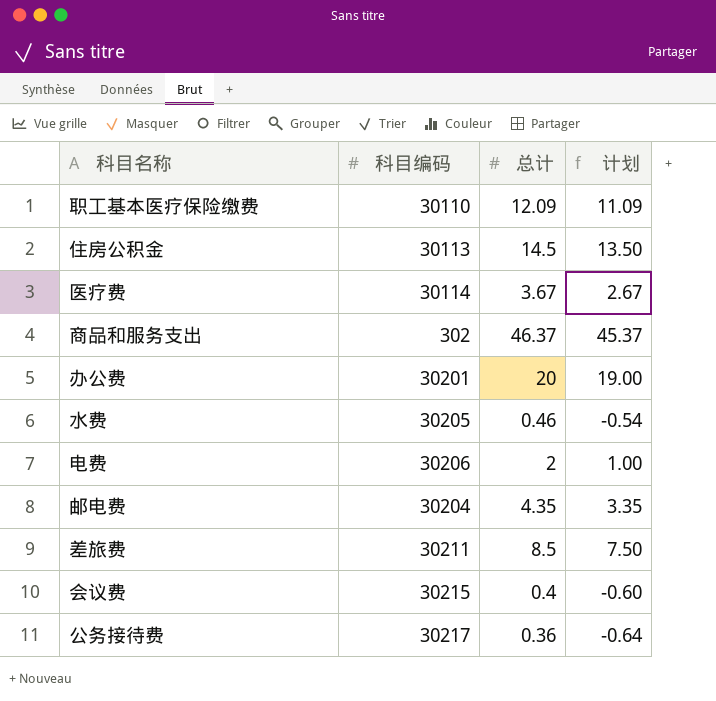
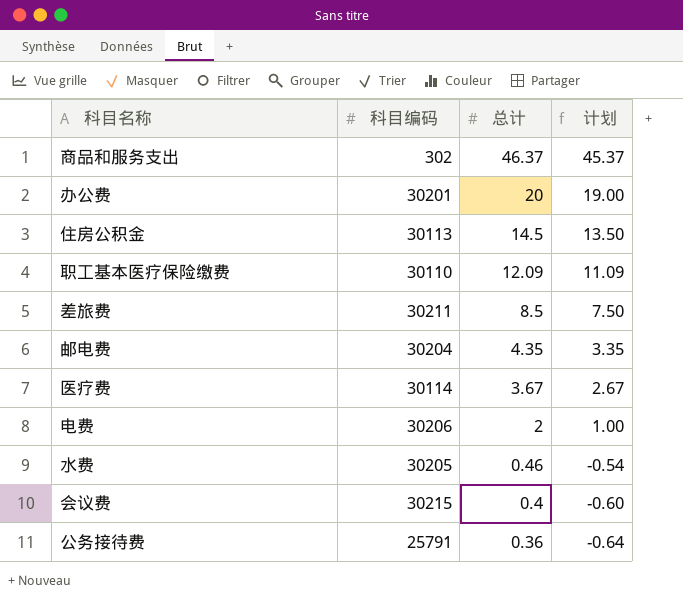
row order: none -> 总计 descending
公务接待费 | 科目编码: 30217 -> 25791

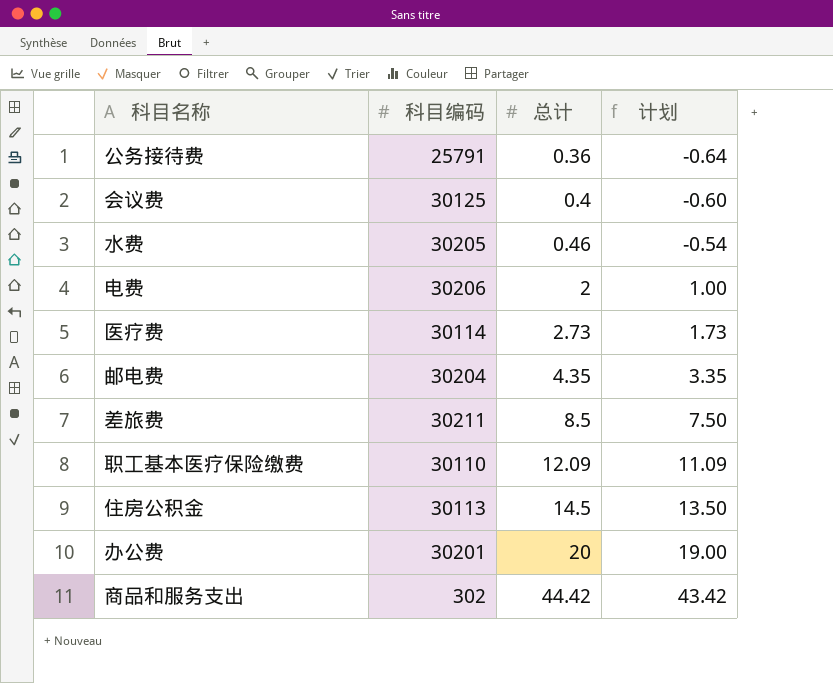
row order: 总计 descending -> 总计 ascending
会议费 | 科目编码: 30215 -> 30125
医疗费 | 总计: 3.67 -> 2.73
医疗费 | 计划: 2.67 -> 1.73
商品和服务支出 | 总计: 46.37 -> 44.42
商品和服务支出 | 计划: 45.37 -> 43.42

